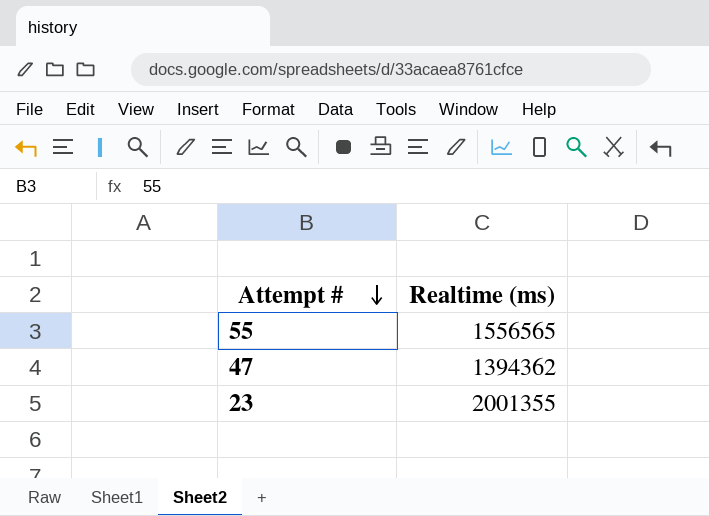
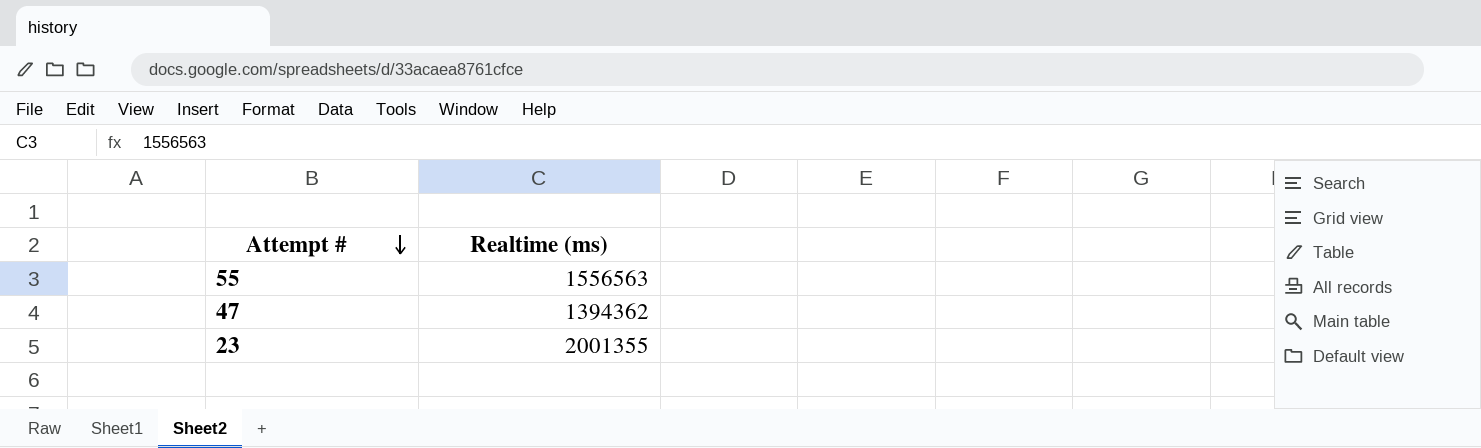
55 | Realtime (ms): 1556565 -> 1556563

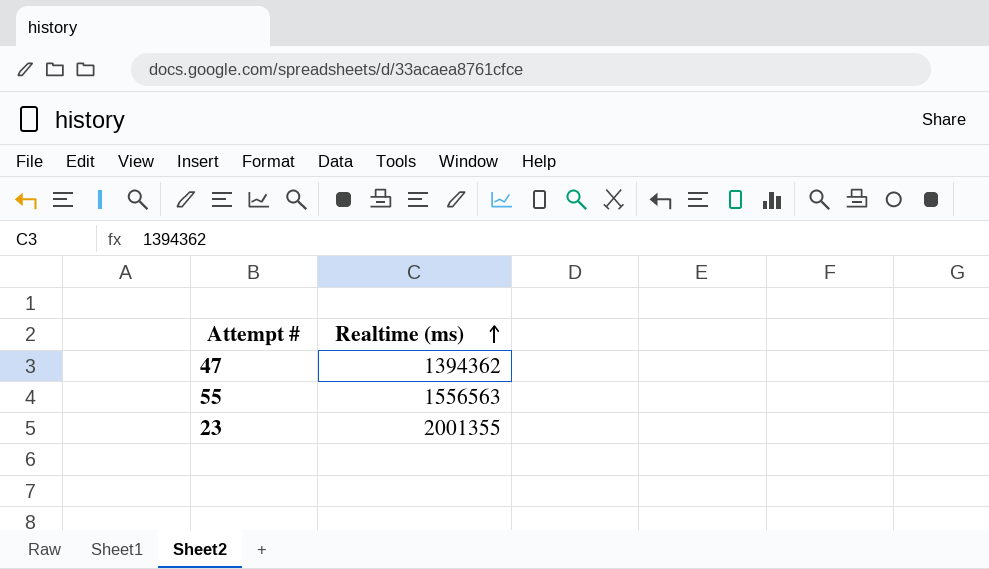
row order: Attempt # descending -> Realtime (ms) ascending

